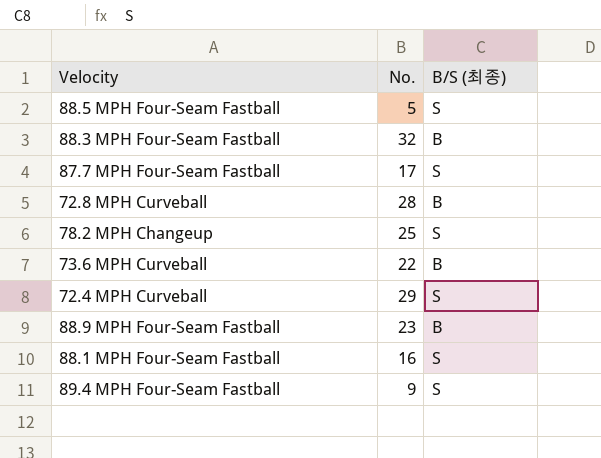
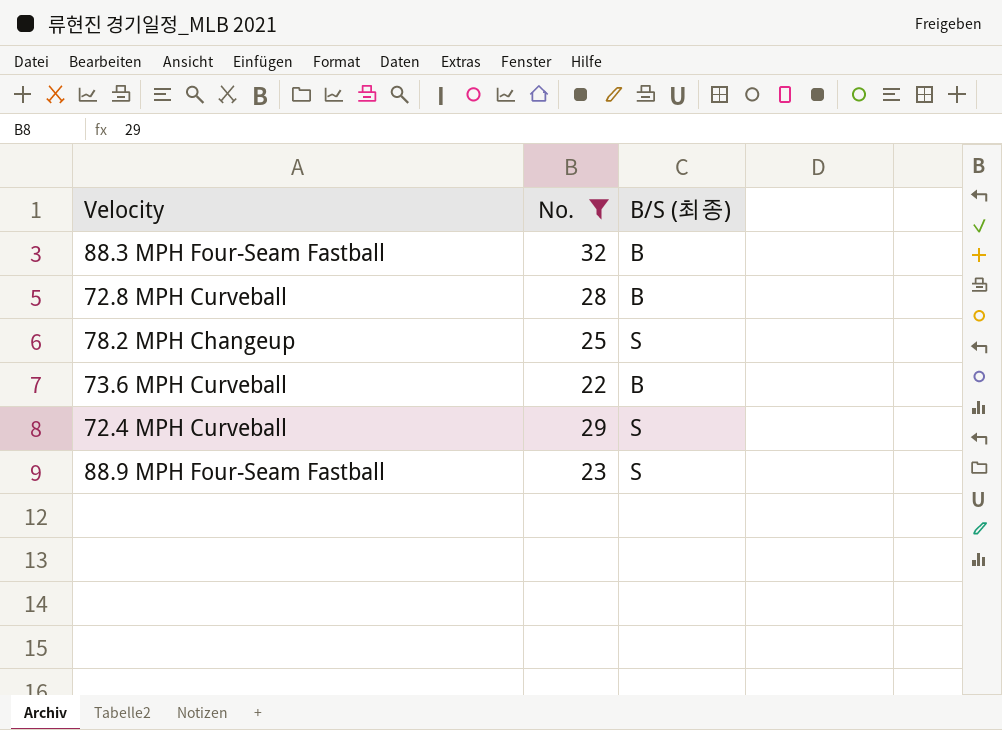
filter: none -> No. >= 22
88.9 MPH Four-Seam Fastball | B/S (최종): B -> S

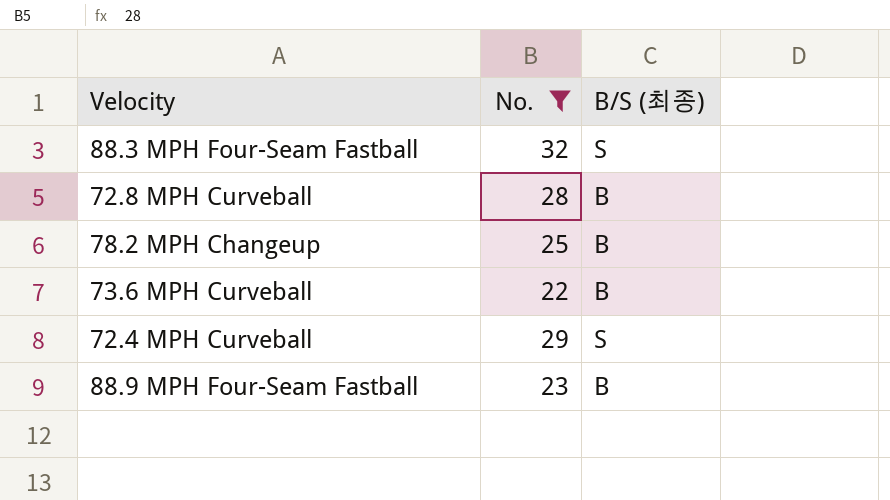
88.3 MPH Four-Seam Fastball | B/S (최종): B -> S
78.2 MPH Changeup | B/S (최종): S -> B
88.9 MPH Four-Seam Fastball | B/S (최종): S -> B

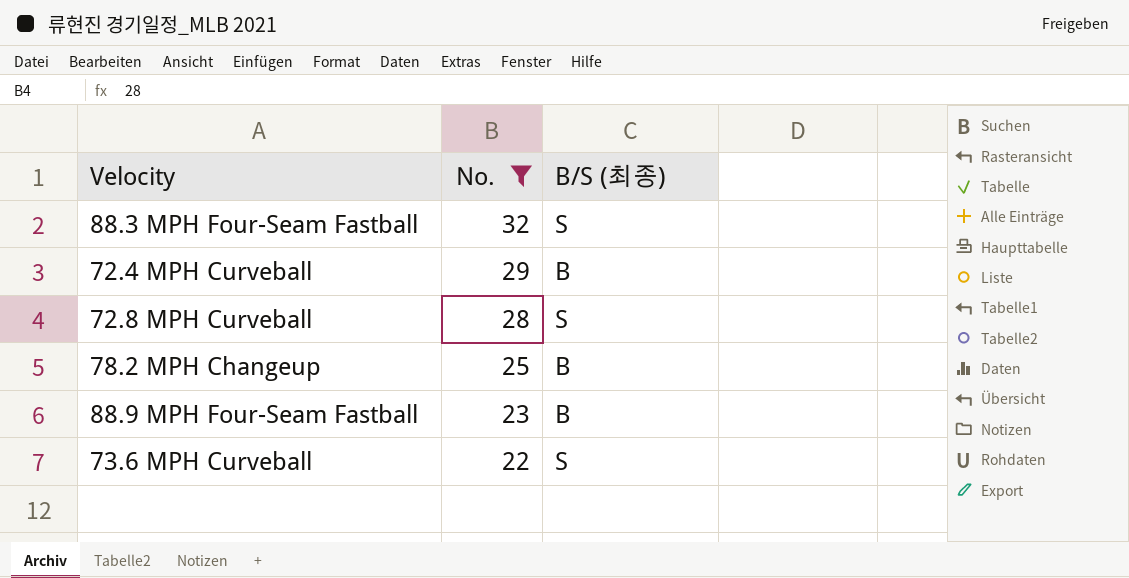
row order: none -> No. descending
72.4 MPH Curveball | B/S (최종): S -> B
72.8 MPH Curveball | B/S (최종): B -> S
73.6 MPH Curveball | B/S (최종): B -> S

